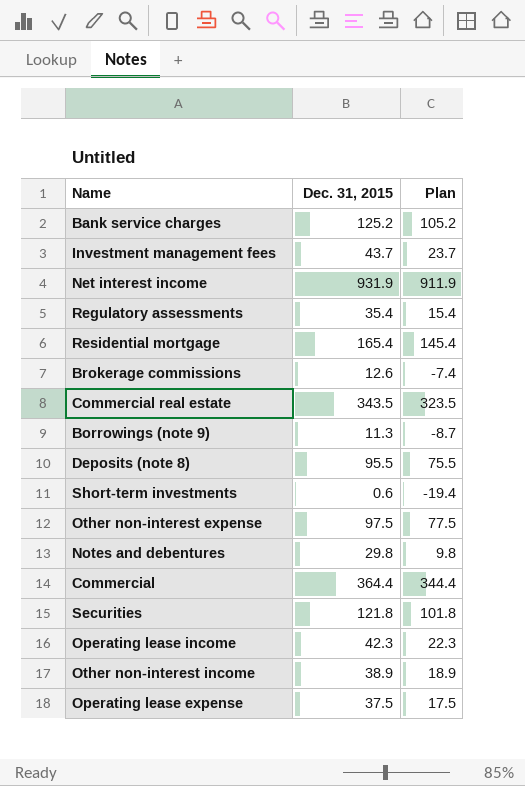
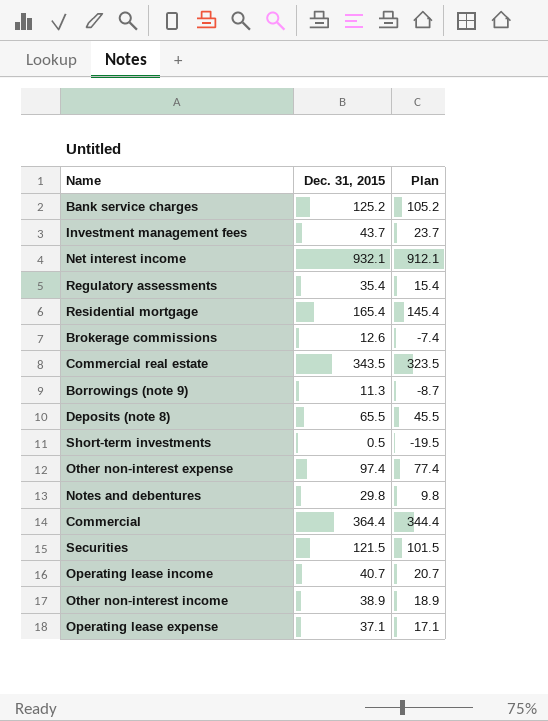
Net interest income | Dec. 31, 2015: 931.9 -> 932.1
Net interest income | Plan: 911.9 -> 912.1
Deposits (note 8) | Dec. 31, 2015: 95.5 -> 65.5
Deposits (note 8) | Plan: 75.5 -> 45.5
Short-term investments | Dec. 31, 2015: 0.6 -> 0.5
Short-term investments | Plan: -19.4 -> -19.5
Other non-interest expense | Dec. 31, 2015: 97.5 -> 97.4
Other non-interest expense | Plan: 77.5 -> 77.4
Securities | Dec. 31, 2015: 121.8 -> 121.5
Securities | Plan: 101.8 -> 101.5
Operating lease income | Dec. 31, 2015: 42.3 -> 40.7
Operating lease income | Plan: 22.3 -> 20.7
Operating lease expense | Dec. 31, 2015: 37.5 -> 37.1
Operating lease expense | Plan: 17.5 -> 17.1

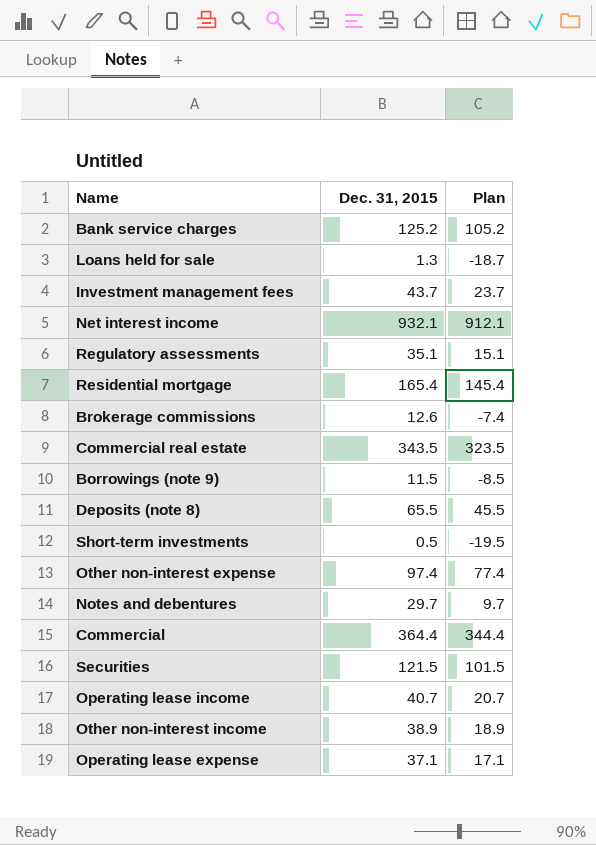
row Loans held for sale: none -> 1.3 | -18.7
Regulatory assessments | Dec. 31, 2015: 35.4 -> 35.1
Regulatory assessments | Plan: 15.4 -> 15.1
Borrowings (note 9) | Dec. 31, 2015: 11.3 -> 11.5
Borrowings (note 9) | Plan: -8.7 -> -8.5
Notes and debentures | Dec. 31, 2015: 29.8 -> 29.7
Notes and debentures | Plan: 9.8 -> 9.7

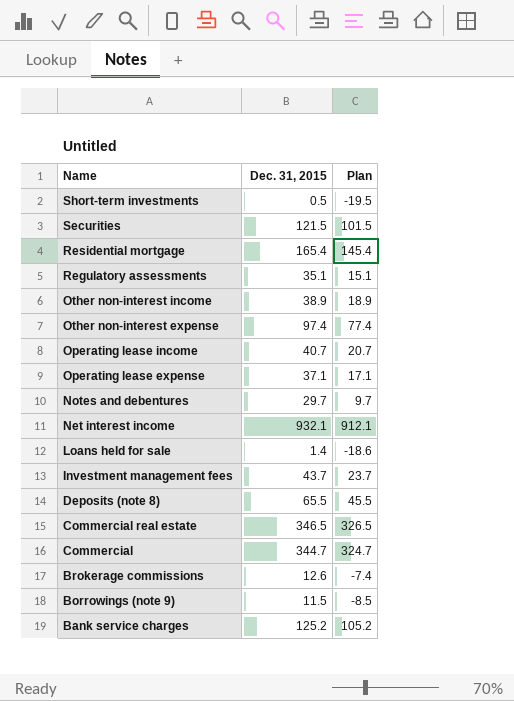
row order: none -> Name descending
Loans held for sale | Dec. 31, 2015: 1.3 -> 1.4
Loans held for sale | Plan: -18.7 -> -18.6
Commercial real estate | Dec. 31, 2015: 343.5 -> 346.5
Commercial real estate | Plan: 323.5 -> 326.5
Commercial | Dec. 31, 2015: 364.4 -> 344.7
Commercial | Plan: 344.4 -> 324.7

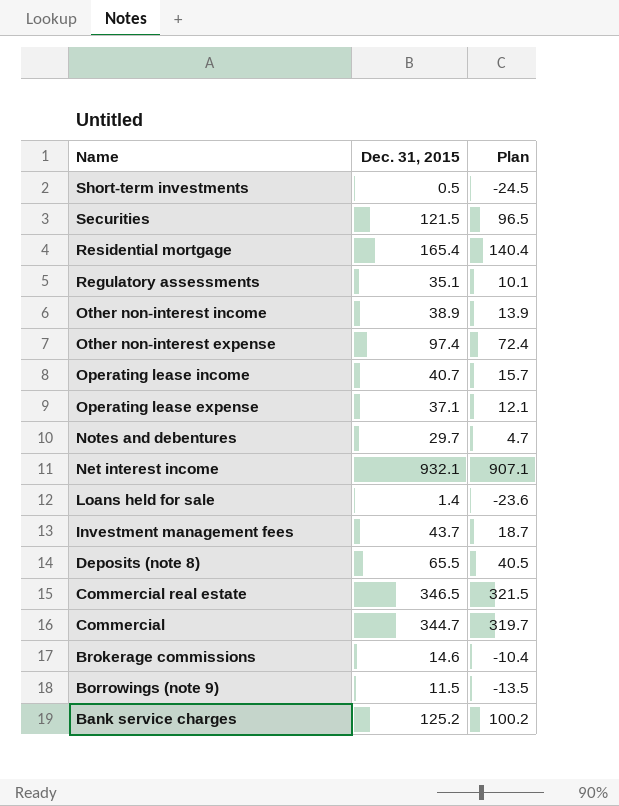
column Plan | formula: [Dec. 31, 2015] - 20 -> [Dec. 31, 2015] - 25
Brokerage commissions | Dec. 31, 2015: 12.6 -> 14.6

